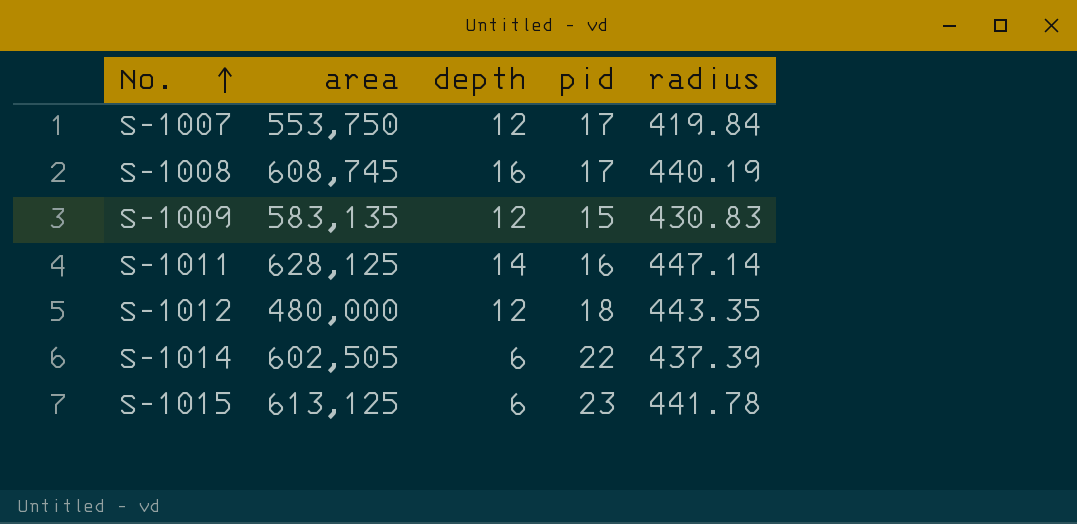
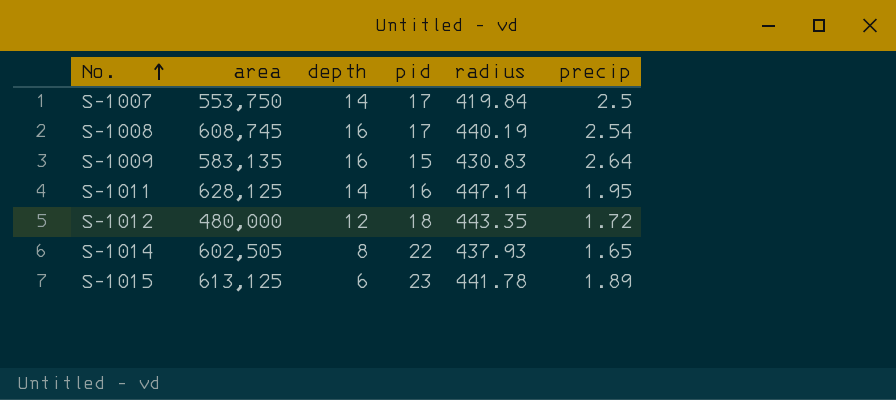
column precip | position: none -> 6
S-1007 | depth: 12 -> 14
S-1009 | depth: 12 -> 16
S-1014 | depth: 6 -> 8
S-1014 | radius: 437.39 -> 437.93

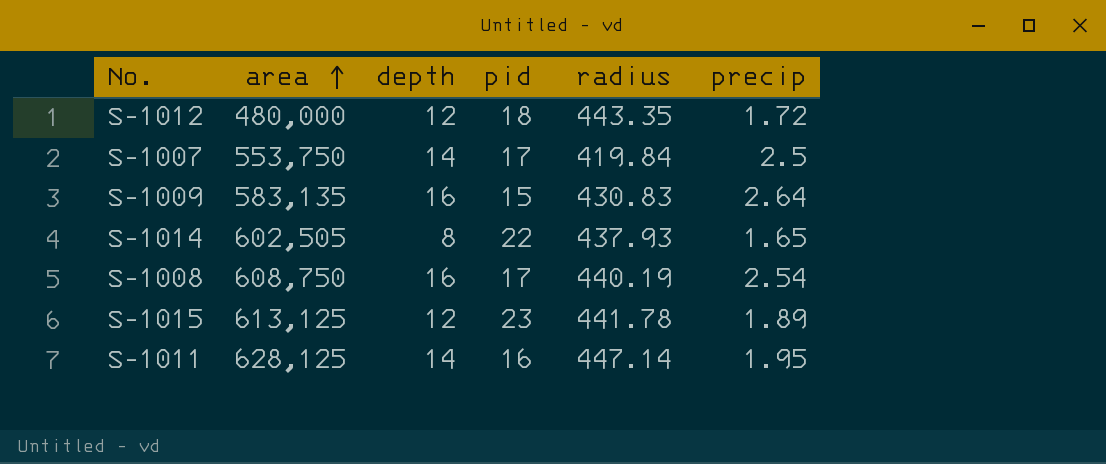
row order: No. ascending -> area ascending
S-1008 | area: 608,745 -> 608,750
S-1015 | depth: 6 -> 12

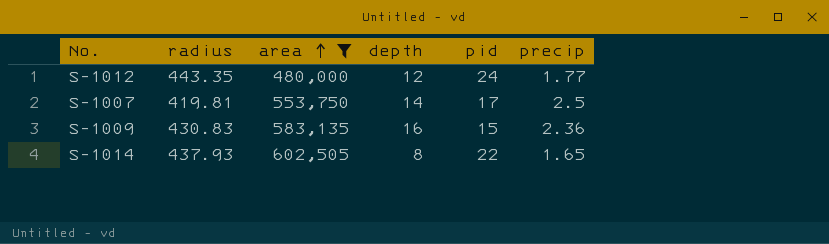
filter: none -> area <= 602,505
column radius | position: 5 -> 2
S-1012 | pid: 18 -> 24
S-1012 | precip: 1.72 -> 1.77
S-1007 | radius: 419.84 -> 419.81
S-1009 | precip: 2.64 -> 2.36

